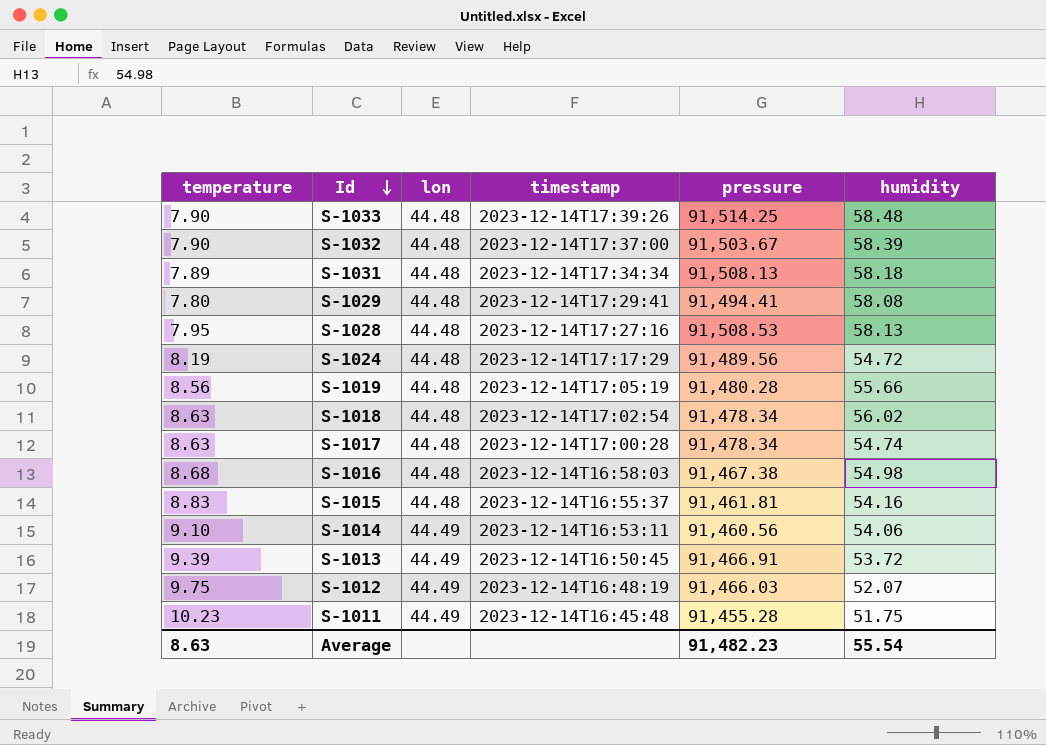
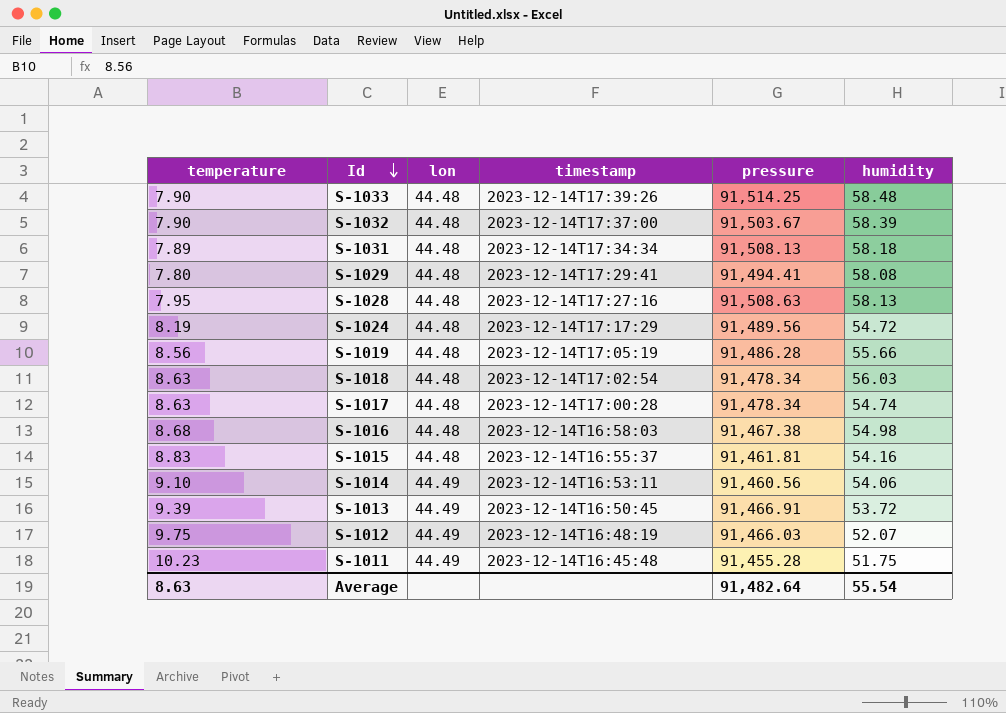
S-1028 | pressure: 91,508.53 -> 91,508.63
S-1019 | pressure: 91,480.28 -> 91,486.28
S-1018 | humidity: 56.02 -> 56.03
Average | pressure: 91,482.23 -> 91,482.64

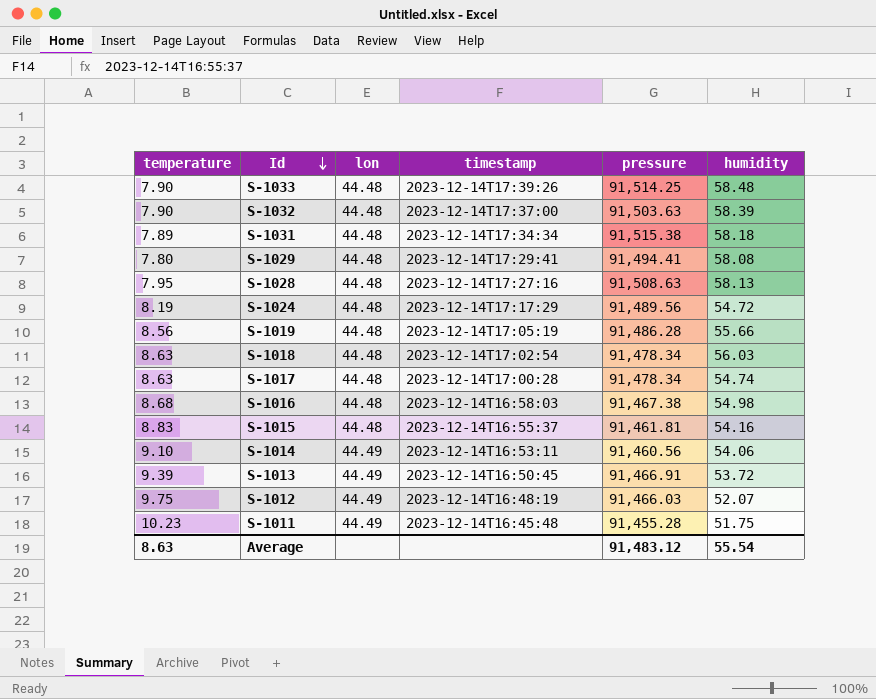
S-1032 | pressure: 91,503.67 -> 91,503.63
S-1031 | pressure: 91,508.13 -> 91,515.38
Average | pressure: 91,482.64 -> 91,483.12

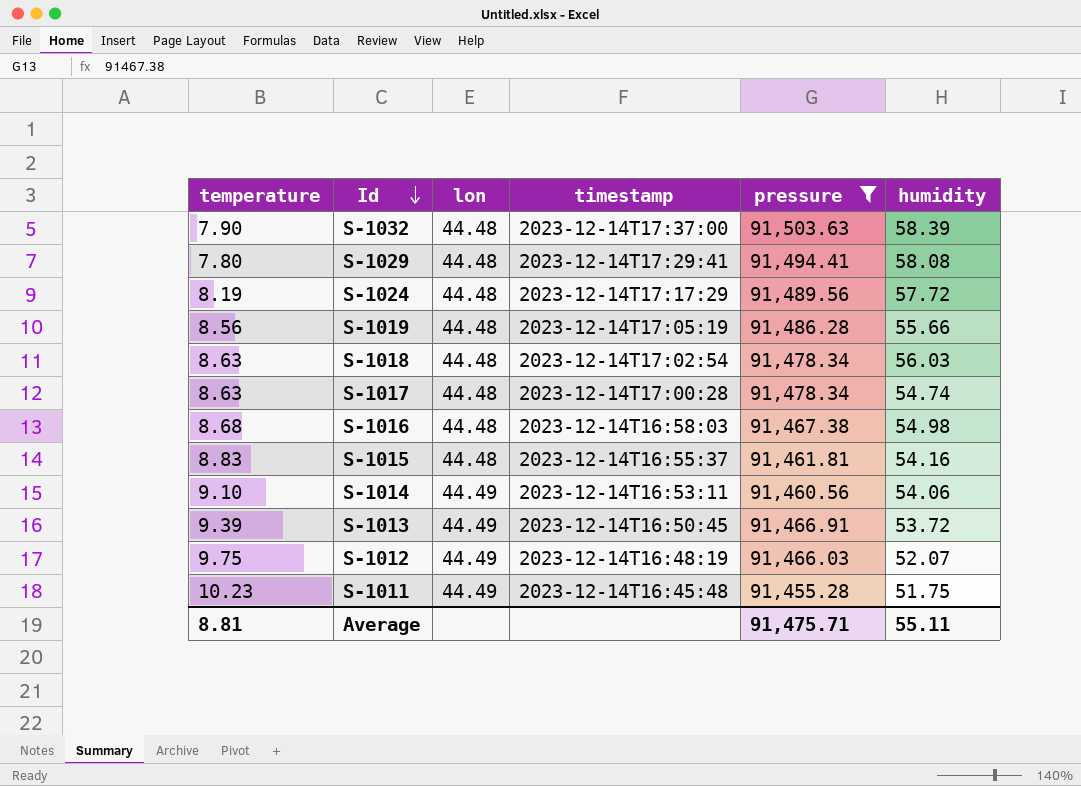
filter: none -> pressure <= 91,503.63
S-1024 | humidity: 54.72 -> 57.72
Average | temperature: 8.63 -> 8.81
Average | pressure: 91,483.12 -> 91,475.71
Average | humidity: 55.54 -> 55.11

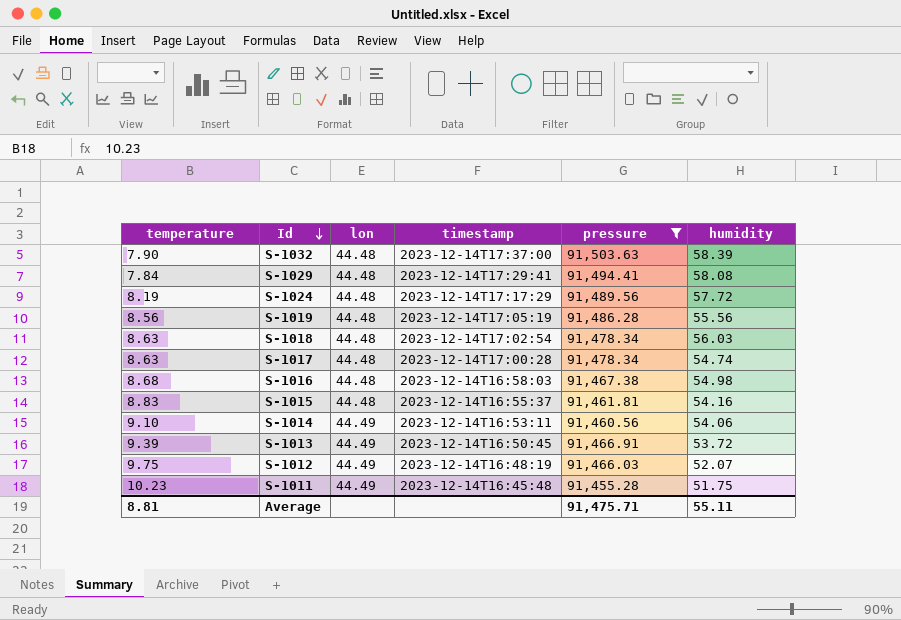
S-1029 | temperature: 7.80 -> 7.84
S-1019 | humidity: 55.66 -> 55.56

